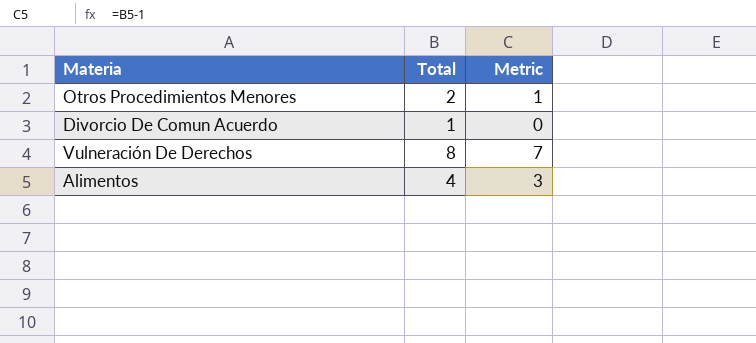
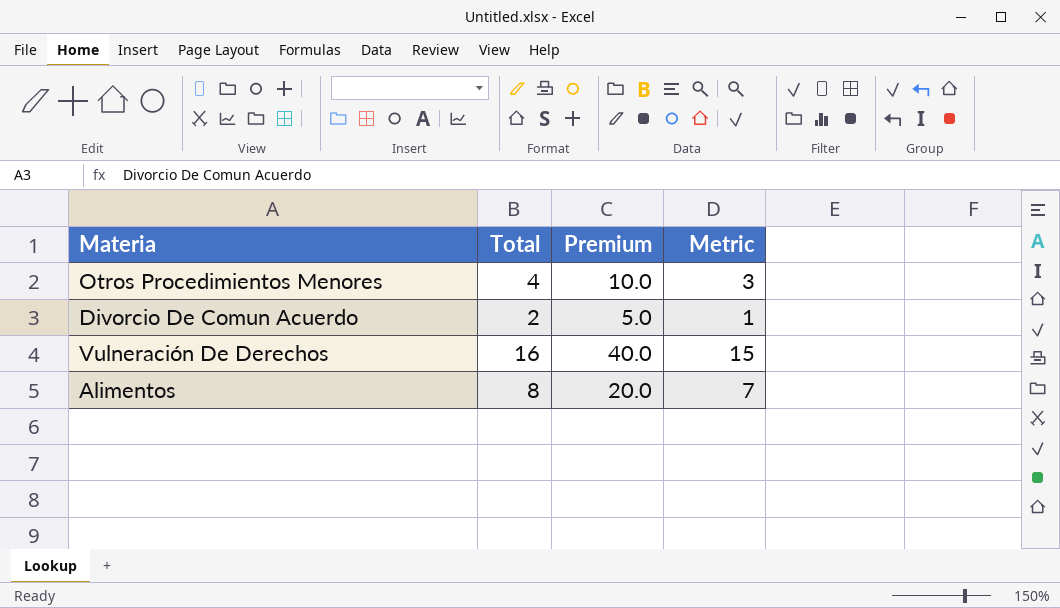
column Premium | formula: none -> [Total] * 2.5
Otros Procedimientos Menores | Total: 2 -> 4
Otros Procedimientos Menores | Metric: 1 -> 3
Divorcio De Comun Acuerdo | Total: 1 -> 2
Divorcio De Comun Acuerdo | Metric: 0 -> 1
Vulneración De Derechos | Total: 8 -> 16
Vulneración De Derechos | Metric: 7 -> 15
Alimentos | Total: 4 -> 8
Alimentos | Metric: 3 -> 7

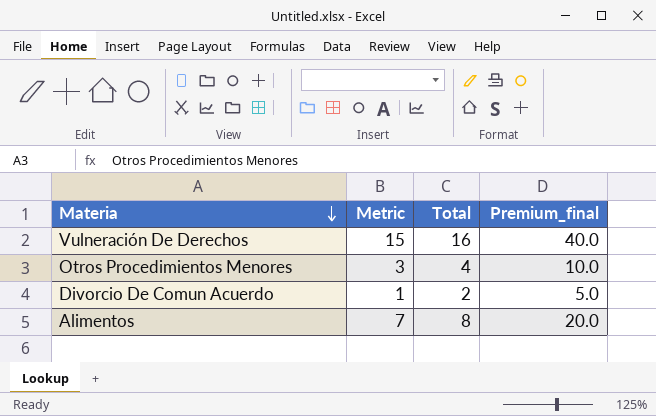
row order: none -> Materia descending
column Metric | position: 4 -> 2
column name: Premium -> Premium_final

